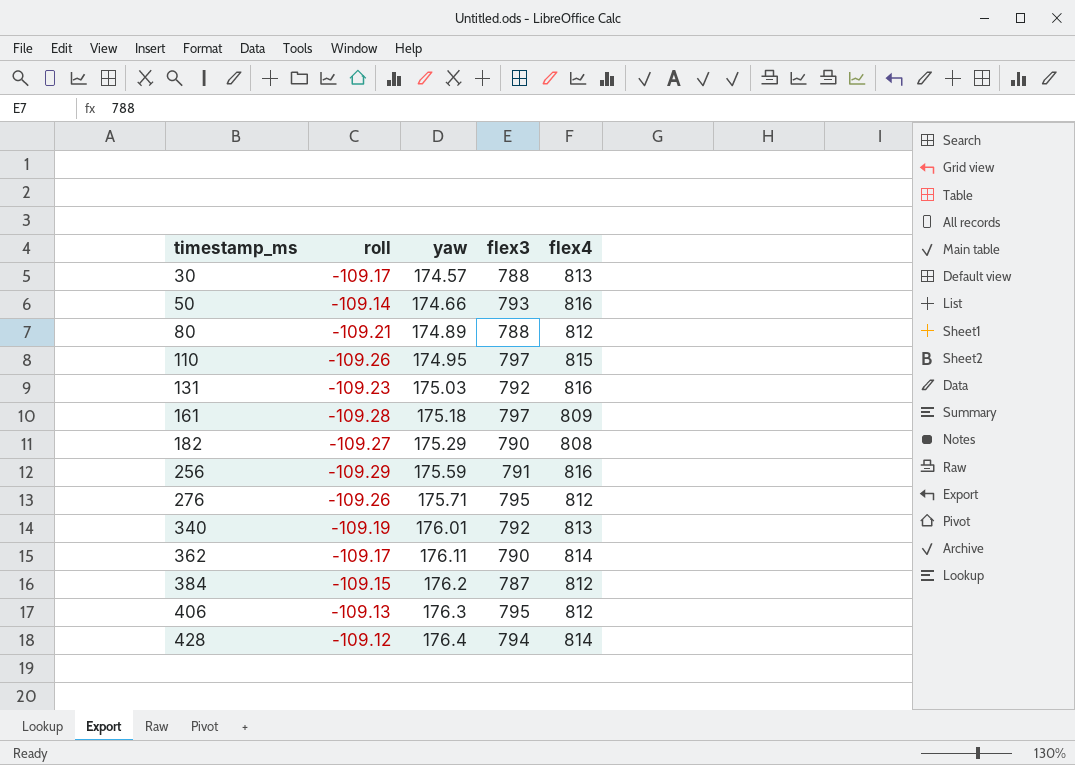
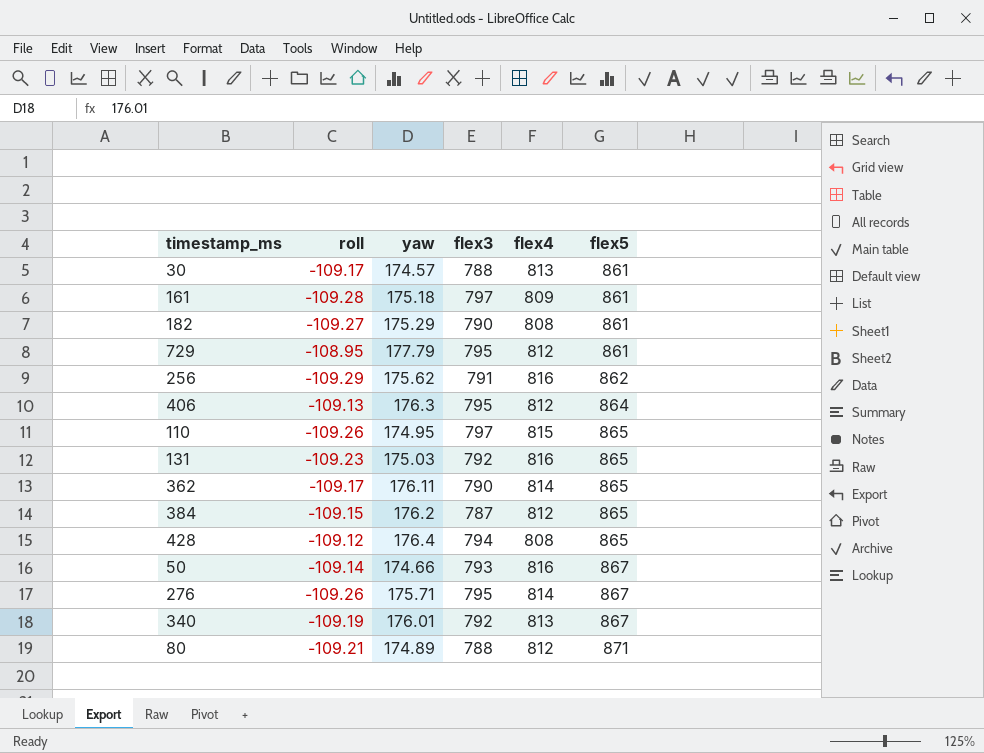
row order: timestamp_ms ascending -> flex5 ascending
column flex5 | position: none -> 6
row 729: none -> -108.95 | 177.79 | 795 | 812 | 861
256 | yaw: 175.59 -> 175.62
428 | flex4: 814 -> 808
276 | flex4: 812 -> 814

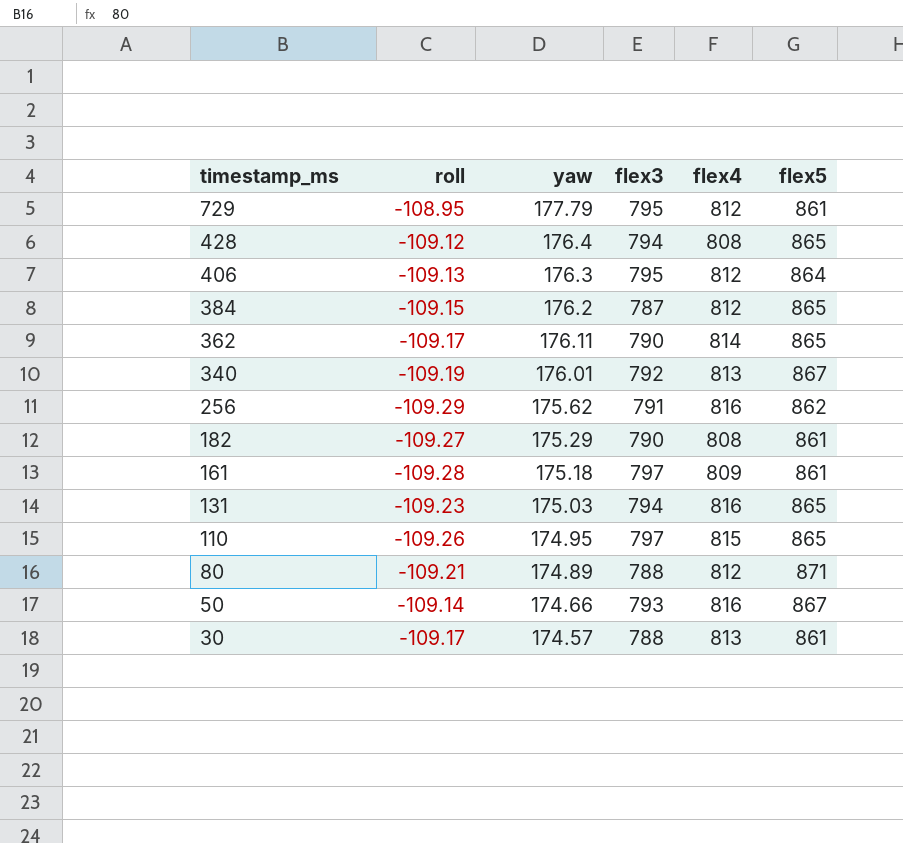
row order: flex5 ascending -> timestamp_ms descending
row 276: -109.26 | 175.71 | 795 | 814 | 867 -> none
131 | flex3: 792 -> 794

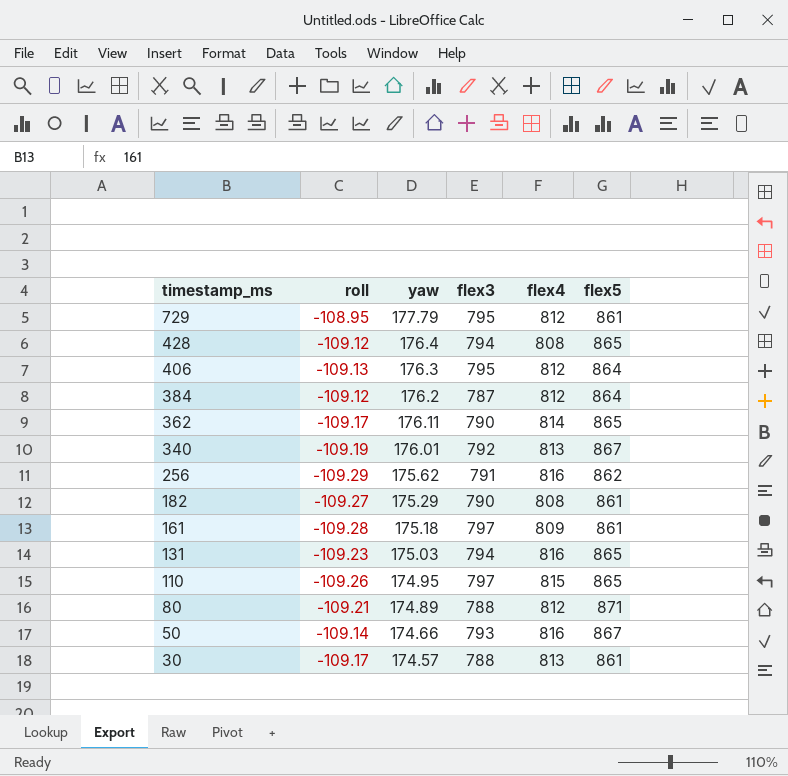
384 | roll: -109.15 -> -109.12
384 | flex5: 865 -> 864

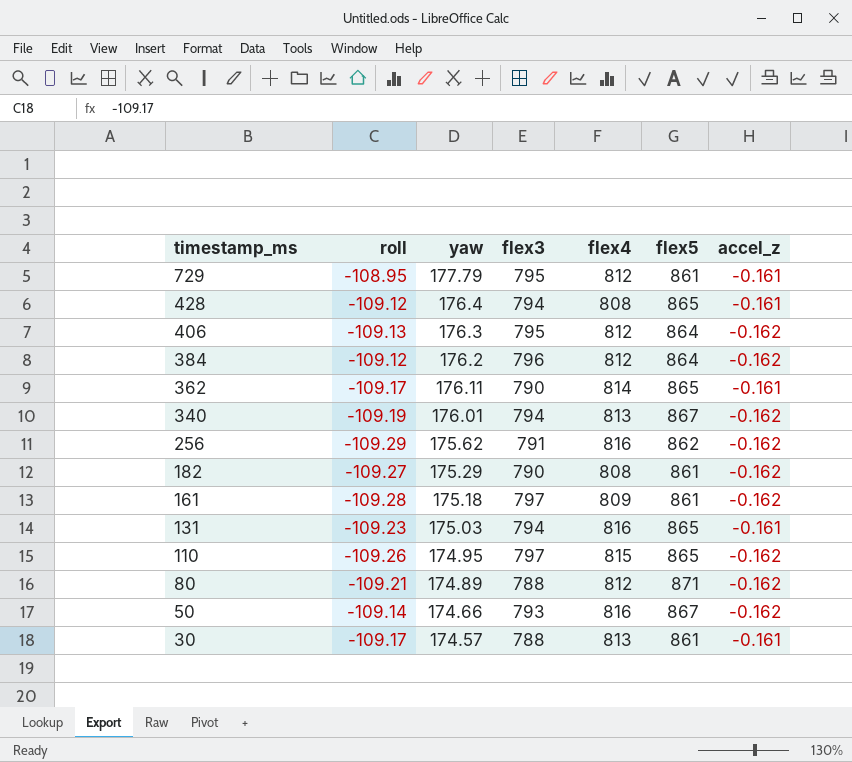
column accel_z | position: none -> 7
384 | flex3: 787 -> 796
340 | flex3: 792 -> 794

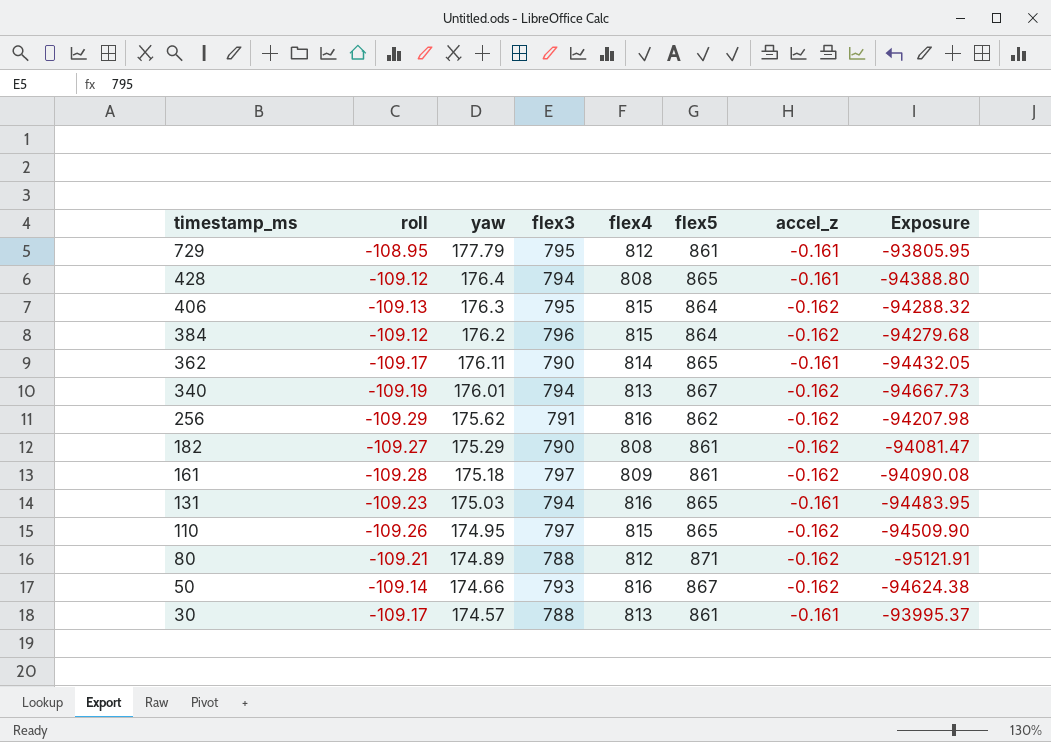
column Exposure | formula: none -> [roll] * [flex5]
406 | flex4: 812 -> 815
384 | flex4: 812 -> 815

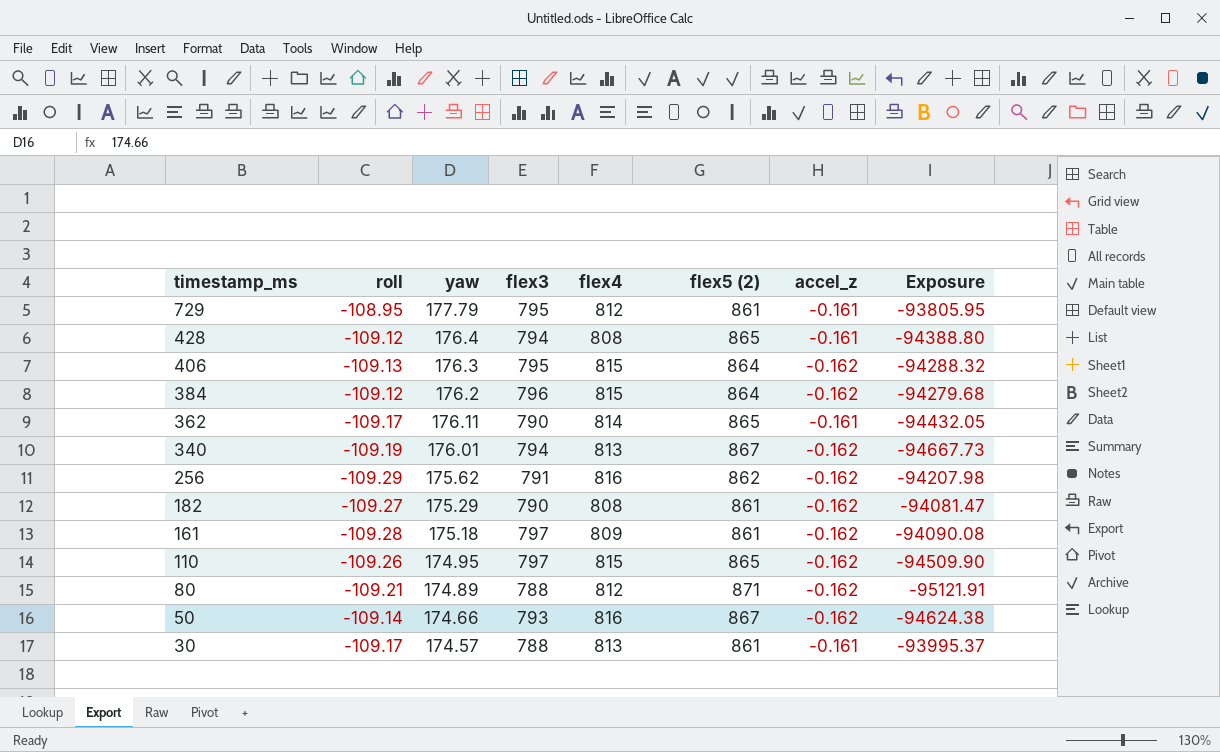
column name: flex5 -> flex5 (2)
row 131: -109.23 | 175.03 | 794 | 816 | 865 | -0.161 | -94483.95 -> none

